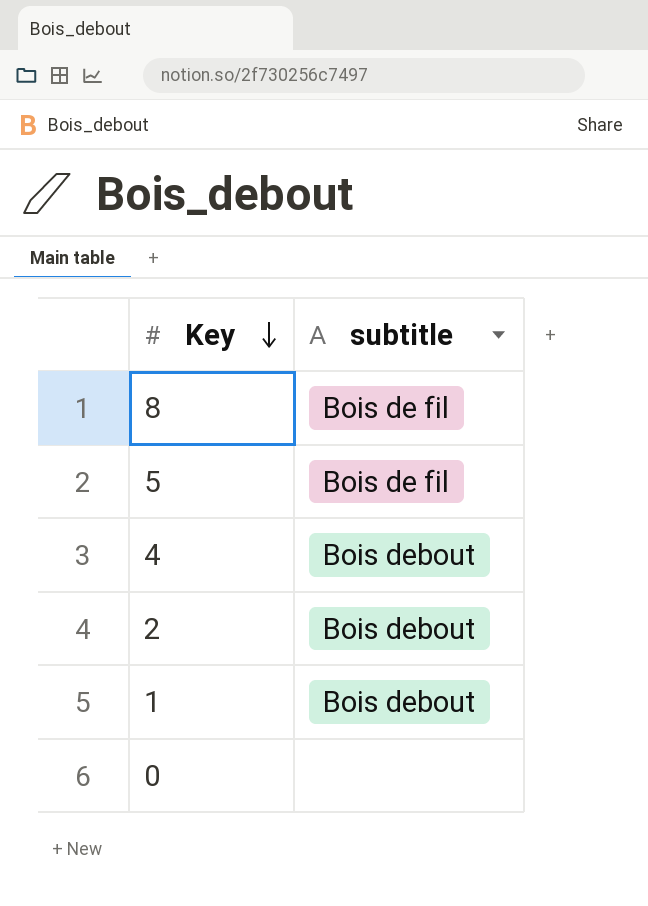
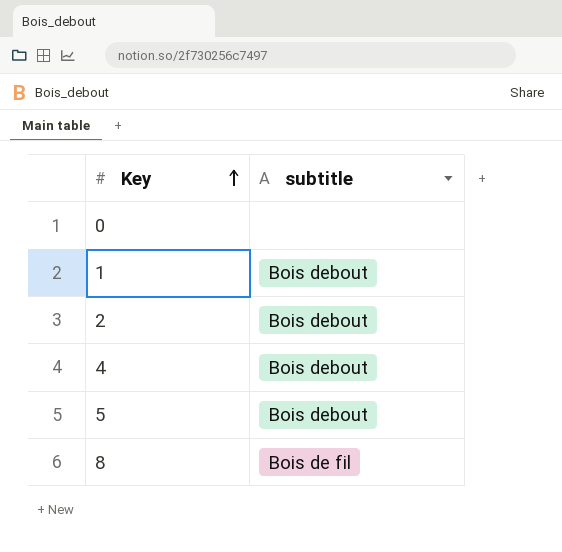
row order: Key descending -> Key ascending
5 | subtitle: Bois de fil -> Bois debout

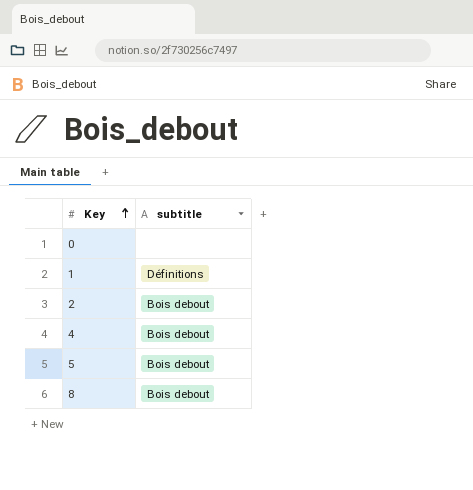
1 | subtitle: Bois debout -> Définitions
8 | subtitle: Bois de fil -> Bois debout

